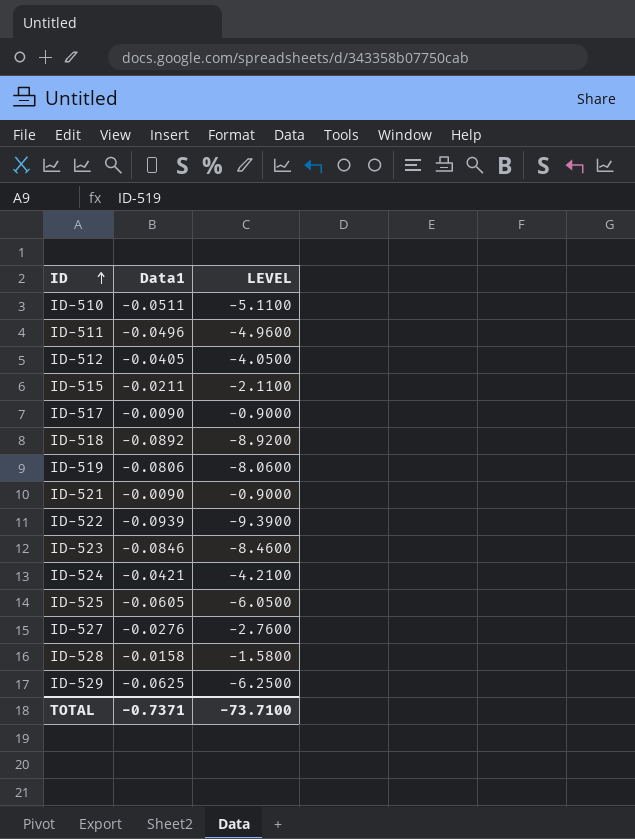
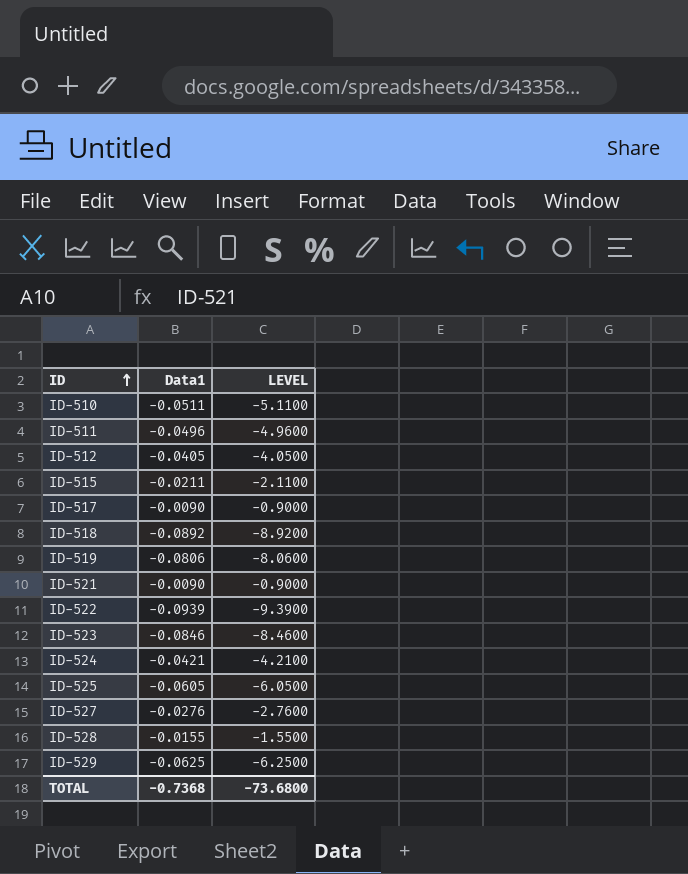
ID-528 | Data1: -0.0158 -> -0.0155
ID-528 | LEVEL: -1.5800 -> -1.5500
TOTAL | Data1: -0.7371 -> -0.7368
TOTAL | LEVEL: -73.7100 -> -73.6800

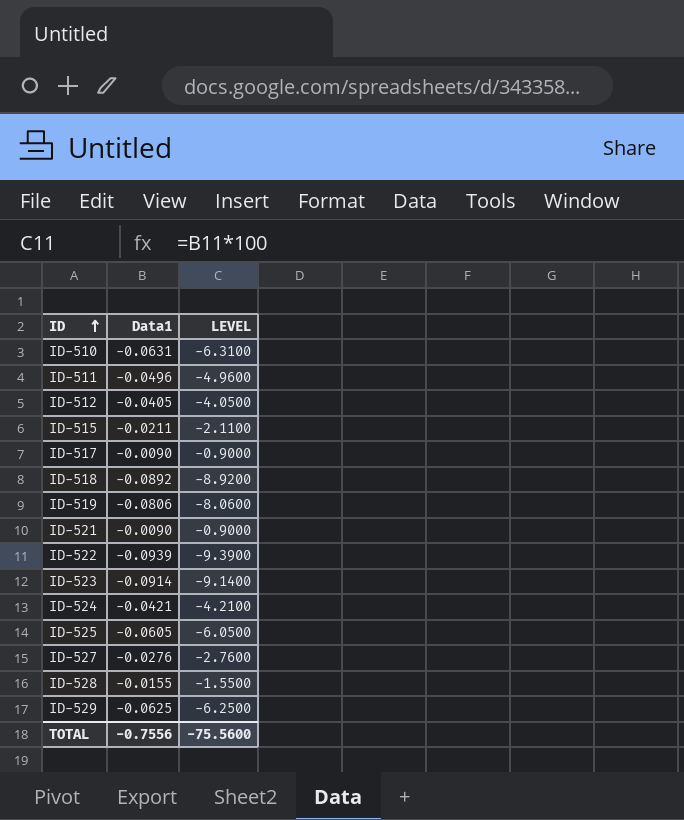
ID-510 | Data1: -0.0511 -> -0.0631
ID-510 | LEVEL: -5.1100 -> -6.3100
ID-523 | Data1: -0.0846 -> -0.0914
ID-523 | LEVEL: -8.4600 -> -9.1400
TOTAL | Data1: -0.7368 -> -0.7556
TOTAL | LEVEL: -73.6800 -> -75.5600

